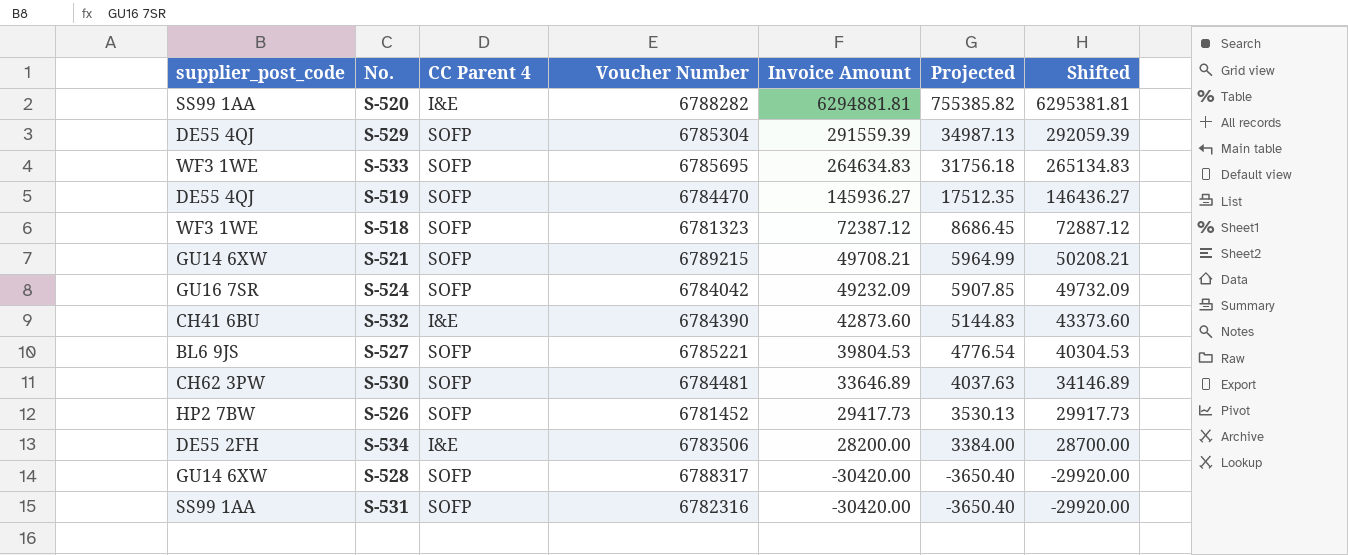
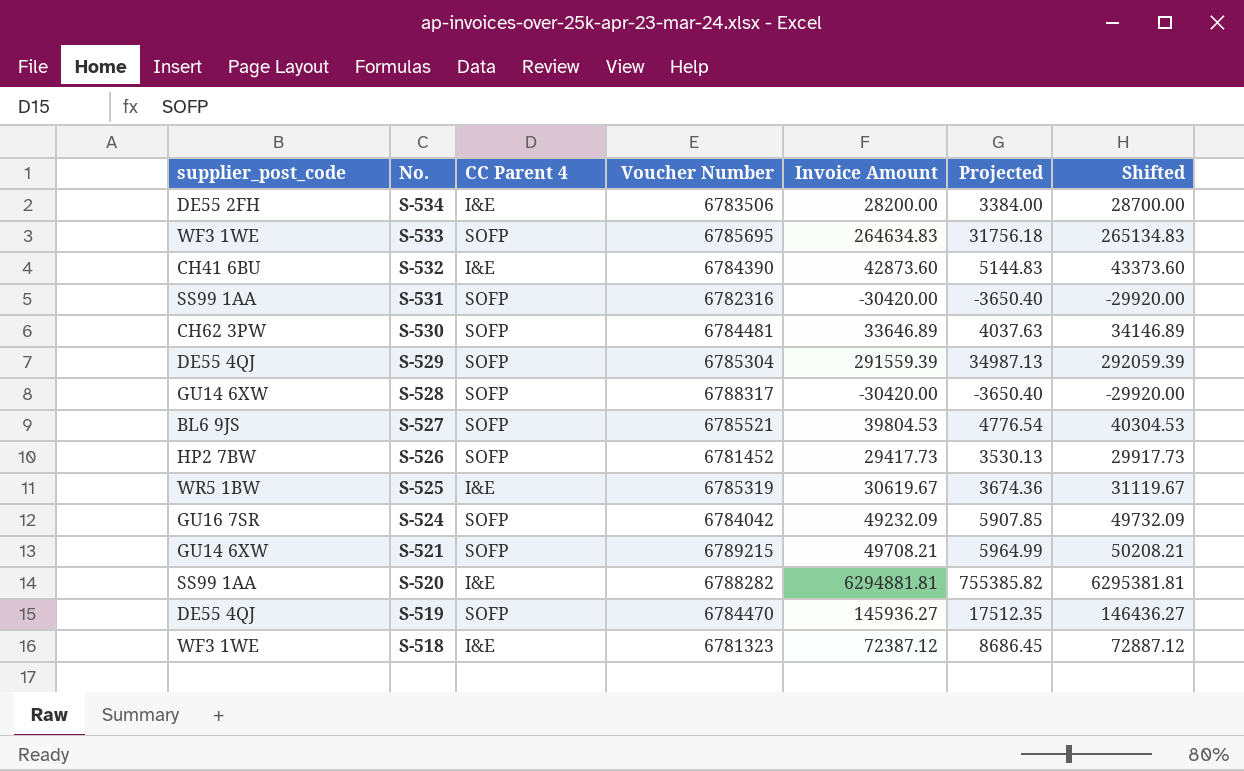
row order: Invoice Amount descending -> No. descending
S-527 | Voucher Number: 6785221 -> 6785521
row S-525: none -> WR5 1BW | I&E | 6785319 | 30619.67 | 3674.36 | 31119.67
S-518 | CC Parent 4: SOFP -> I&E

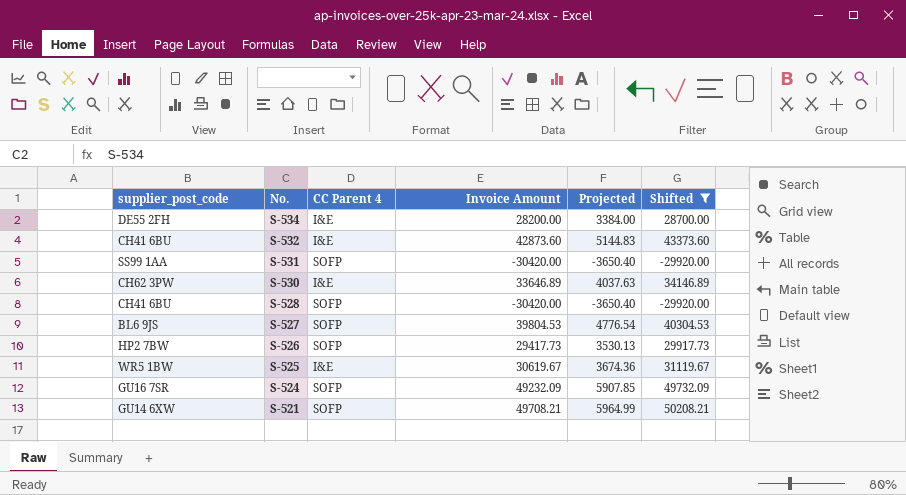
filter: none -> Shifted <= 50208.21
column Voucher Number | position: 4 -> none
S-530 | CC Parent 4: SOFP -> I&E
S-528 | supplier_post_code: GU14 6XW -> CH41 6BU

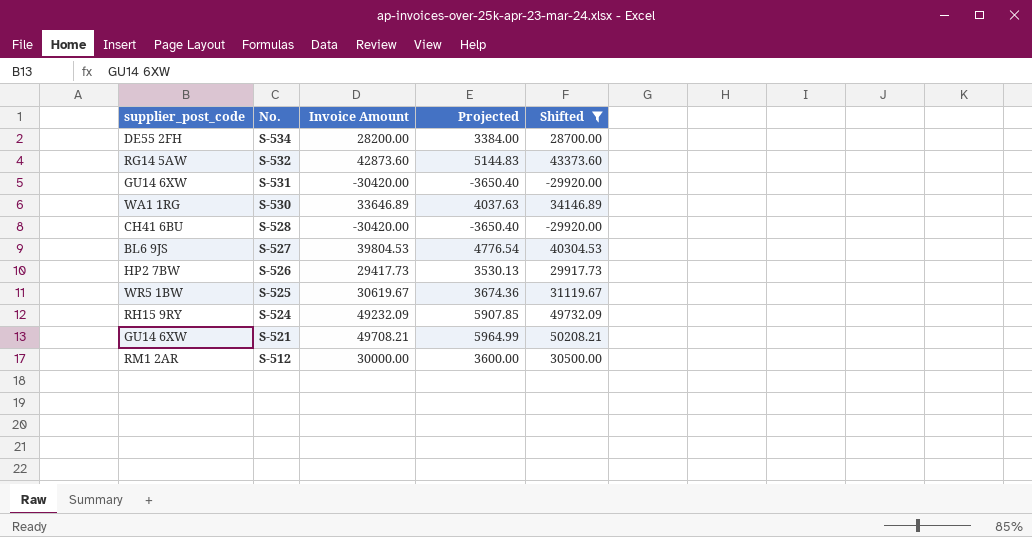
column CC Parent 4 | position: 3 -> none
S-532 | supplier_post_code: CH41 6BU -> RG14 5AW
S-531 | supplier_post_code: SS99 1AA -> GU14 6XW
S-530 | supplier_post_code: CH62 3PW -> WA1 1RG
S-524 | supplier_post_code: GU16 7SR -> RH15 9RY
row S-512: none -> RM1 2AR | 30000.00 | 3600.00 | 30500.00

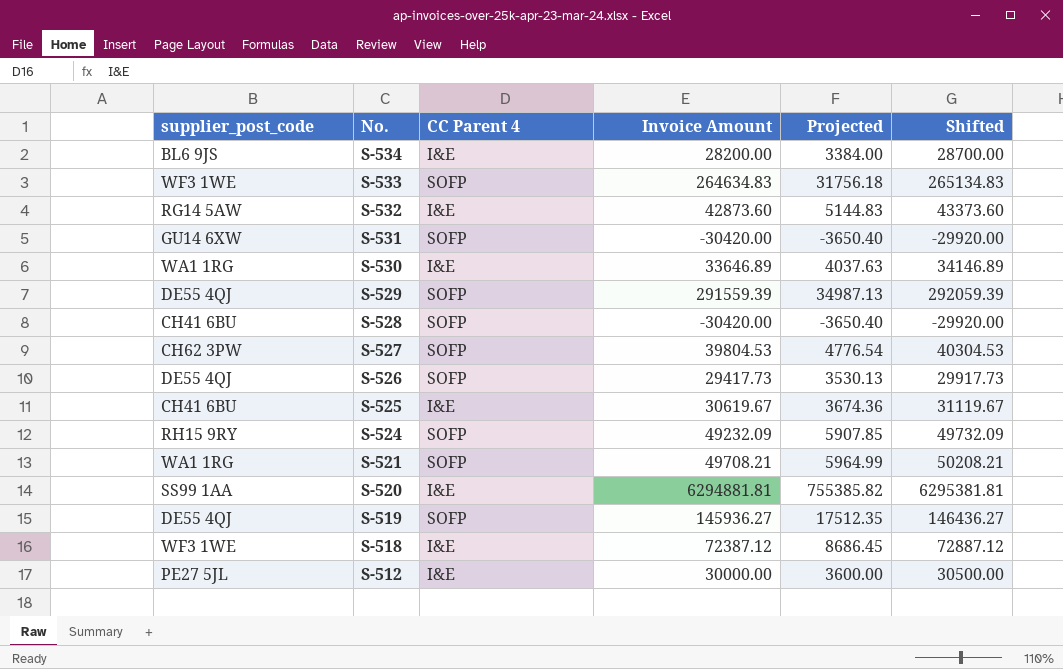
filter: Shifted <= 50208.21 -> none
column CC Parent 4 | position: none -> 3
S-534 | supplier_post_code: DE55 2FH -> BL6 9JS
S-527 | supplier_post_code: BL6 9JS -> CH62 3PW
S-526 | supplier_post_code: HP2 7BW -> DE55 4QJ
S-525 | supplier_post_code: WR5 1BW -> CH41 6BU
S-521 | supplier_post_code: GU14 6XW -> WA1 1RG
S-512 | supplier_post_code: RM1 2AR -> PE27 5JL

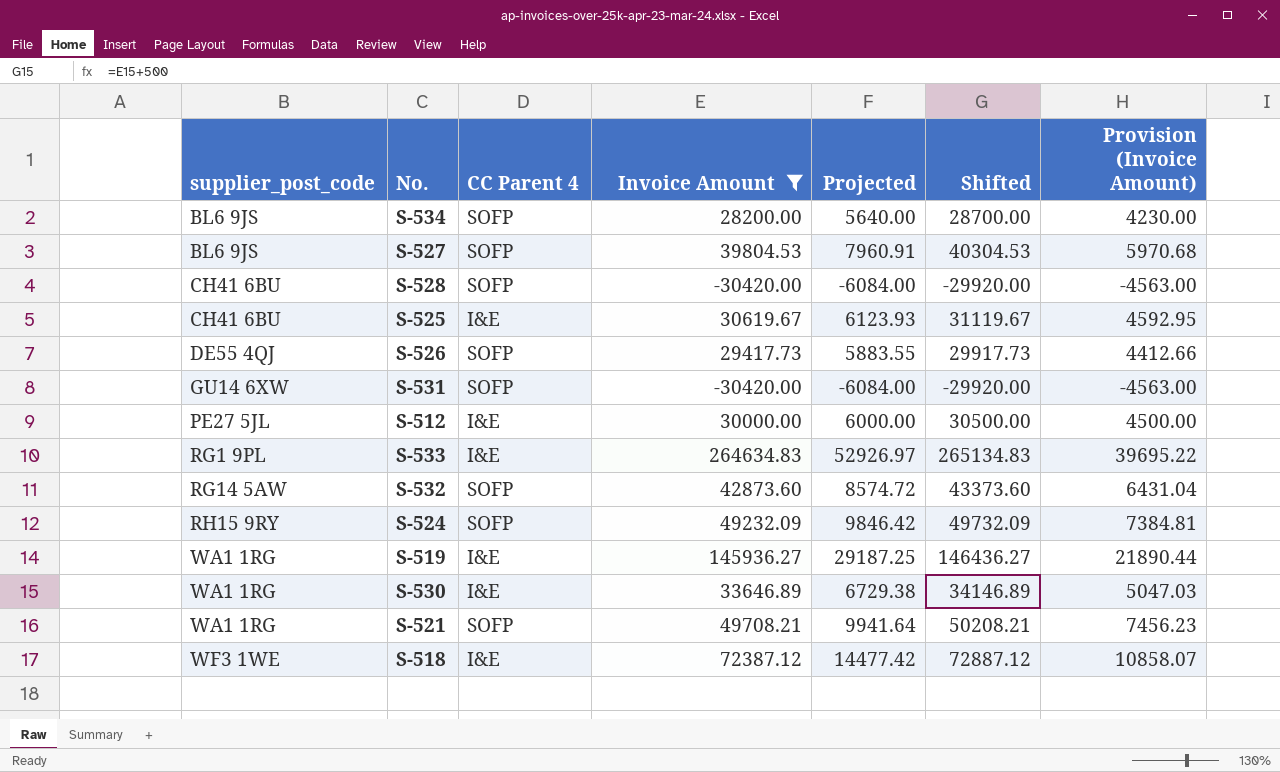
filter: none -> Invoice Amount <= 264634.83
row order: No. descending -> supplier_post_code ascending
column Projected | formula: [Invoice Amount] * 0.12 -> [Invoice Amount] * 0.2
column Provision (Invoice Amount) | formula: none -> [Invoice Amount] * 0.15
S-534 | CC Parent 4: I&E -> SOFP
S-527 | supplier_post_code: CH62 3PW -> BL6 9JS
S-533 | supplier_post_code: WF3 1WE -> RG1 9PL
S-533 | CC Parent 4: SOFP -> I&E
S-532 | CC Parent 4: I&E -> SOFP
S-519 | supplier_post_code: DE55 4QJ -> WA1 1RG
S-519 | CC Parent 4: SOFP -> I&E

